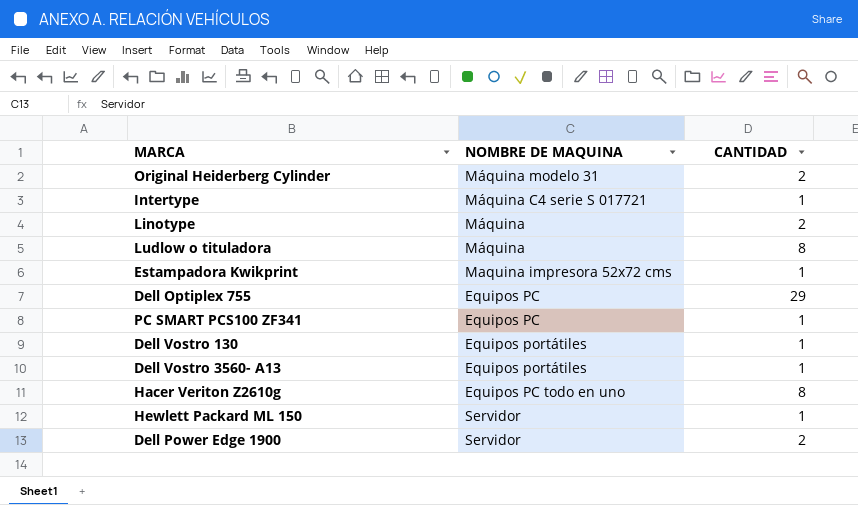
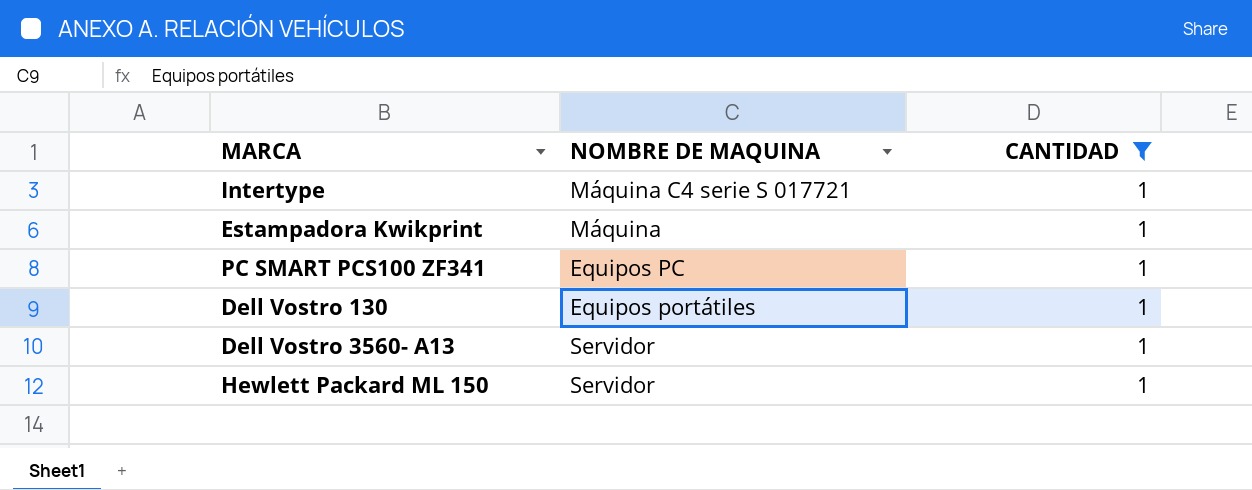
filter: none -> CANTIDAD = 1
Estampadora Kwikprint | NOMBRE DE MAQUINA: Maquina impresora 52x72 cms -> Máquina
Dell Vostro 3560- A13 | NOMBRE DE MAQUINA: Equipos portátiles -> Servidor

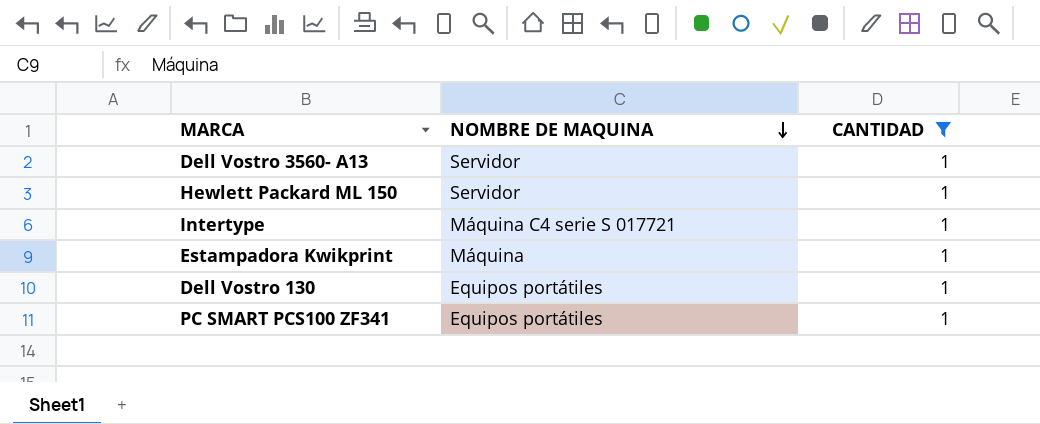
row order: none -> NOMBRE DE MAQUINA descending
PC SMART PCS100 ZF341 | NOMBRE DE MAQUINA: Equipos PC -> Equipos portátiles

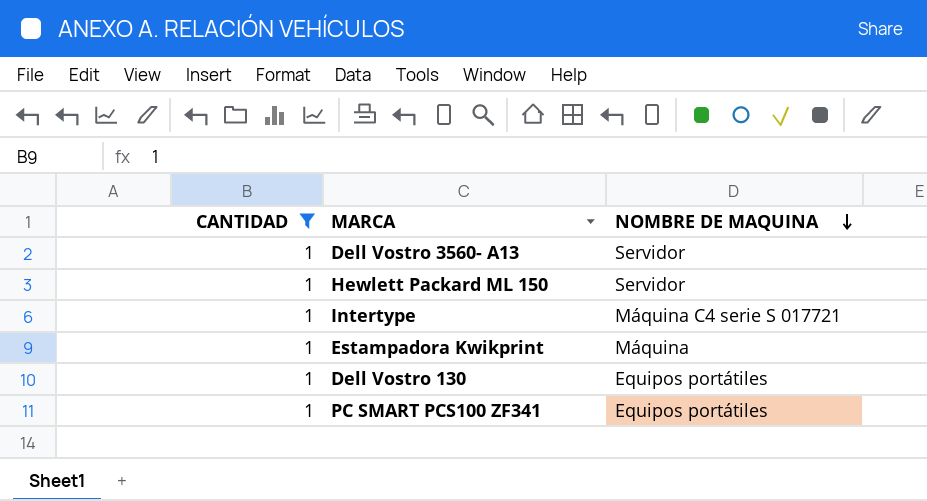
column CANTIDAD | position: 3 -> 1

